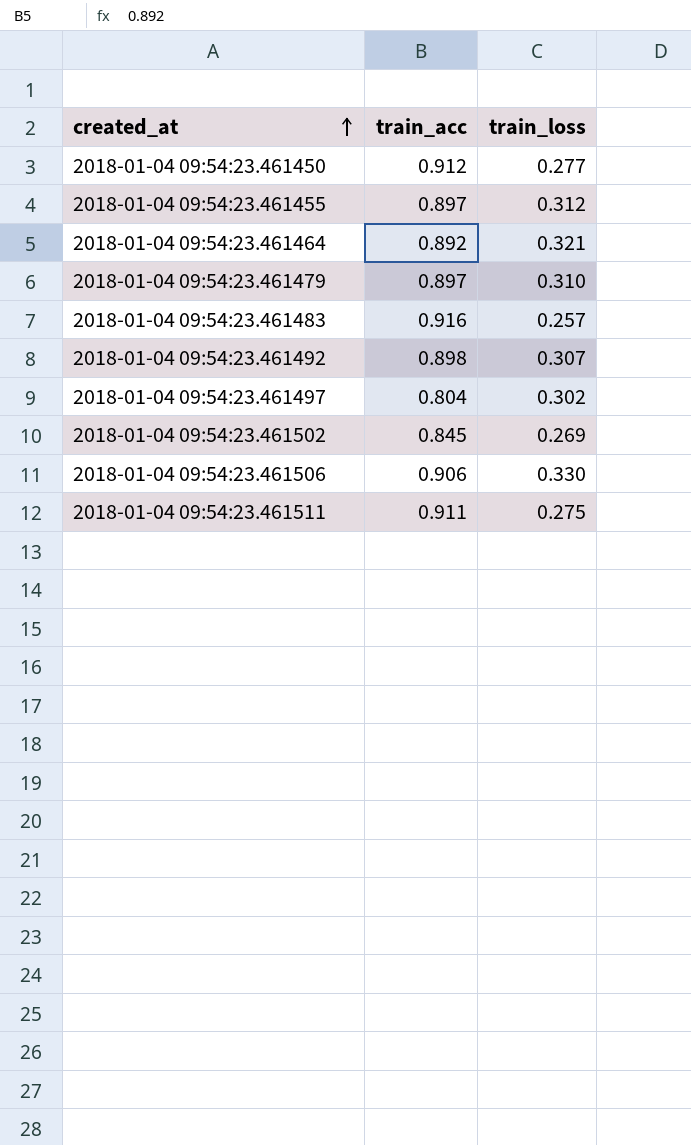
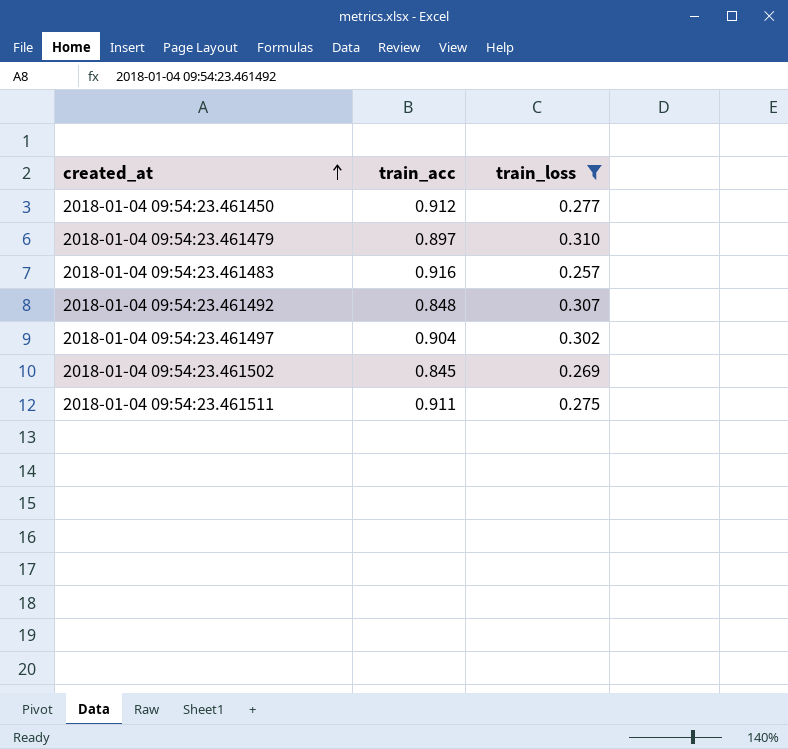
filter: none -> train_loss <= 0.310
2018-01-04 09:54:23.461492 | train_acc: 0.898 -> 0.848
2018-01-04 09:54:23.461497 | train_acc: 0.804 -> 0.904

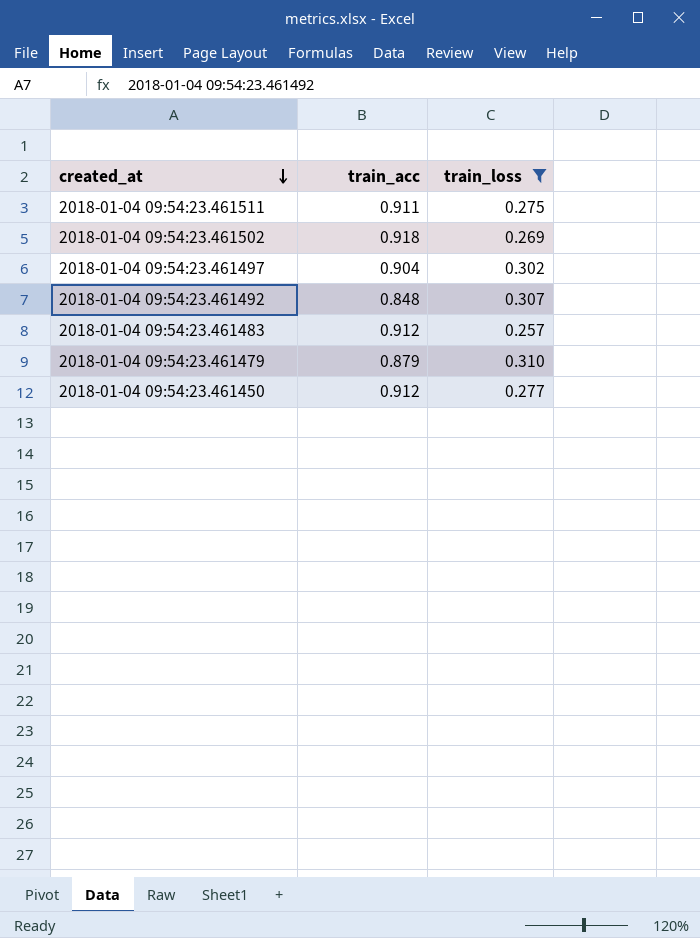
row order: created_at ascending -> created_at descending
2018-01-04 09:54:23.461502 | train_acc: 0.845 -> 0.918
2018-01-04 09:54:23.461483 | train_acc: 0.916 -> 0.912
2018-01-04 09:54:23.461479 | train_acc: 0.897 -> 0.879

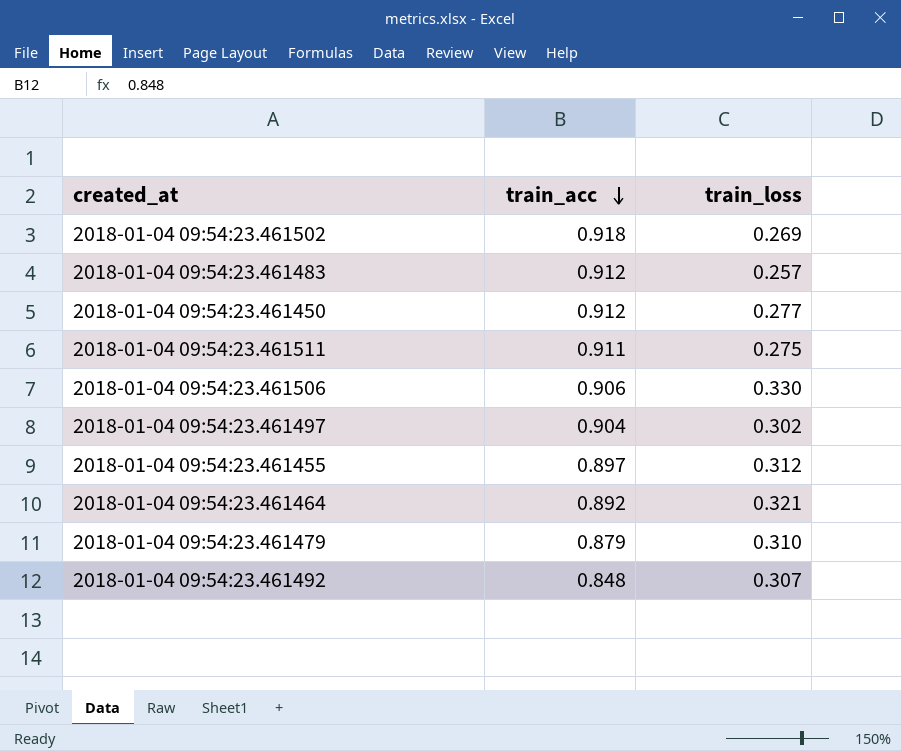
filter: train_loss <= 0.310 -> none
row order: created_at descending -> train_acc descending

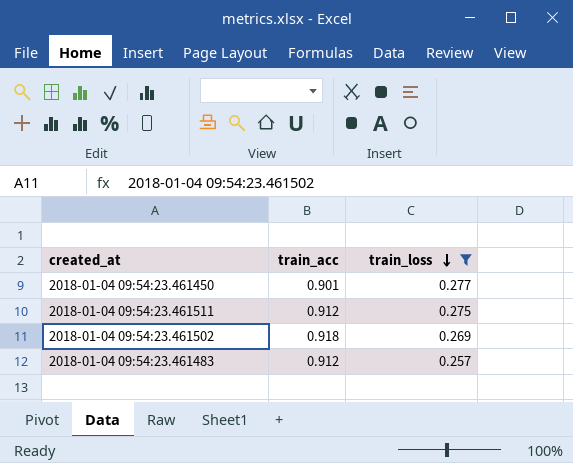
filter: none -> train_loss <= 0.277
row order: train_acc descending -> train_loss descending
2018-01-04 09:54:23.461450 | train_acc: 0.912 -> 0.901
2018-01-04 09:54:23.461511 | train_acc: 0.911 -> 0.912

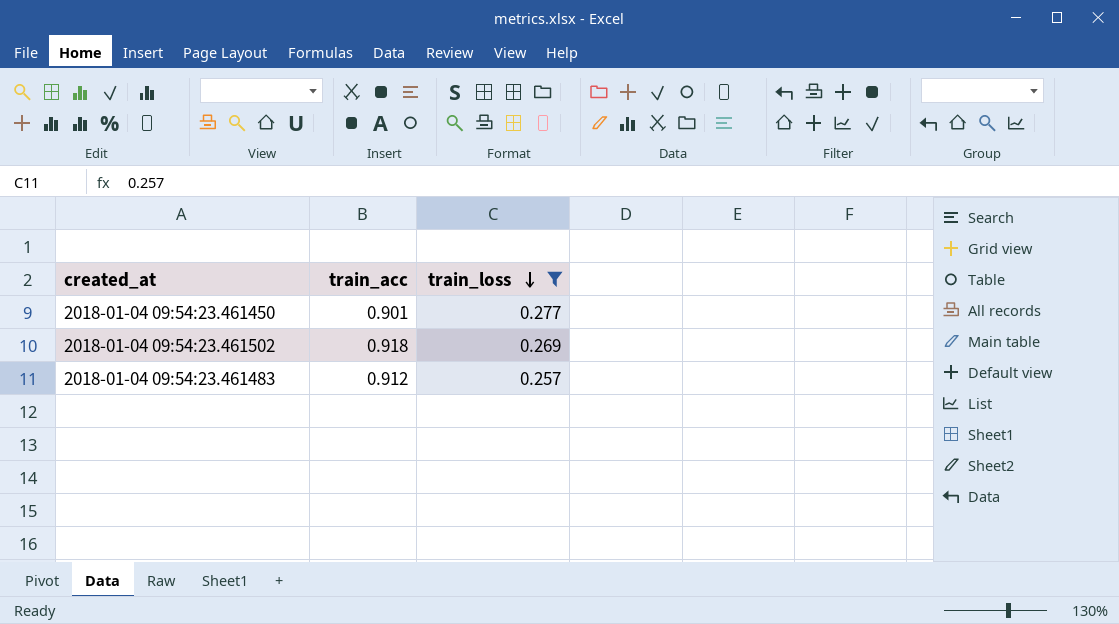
row 2018-01-04 09:54:23.461511: 0.912 | 0.275 -> none

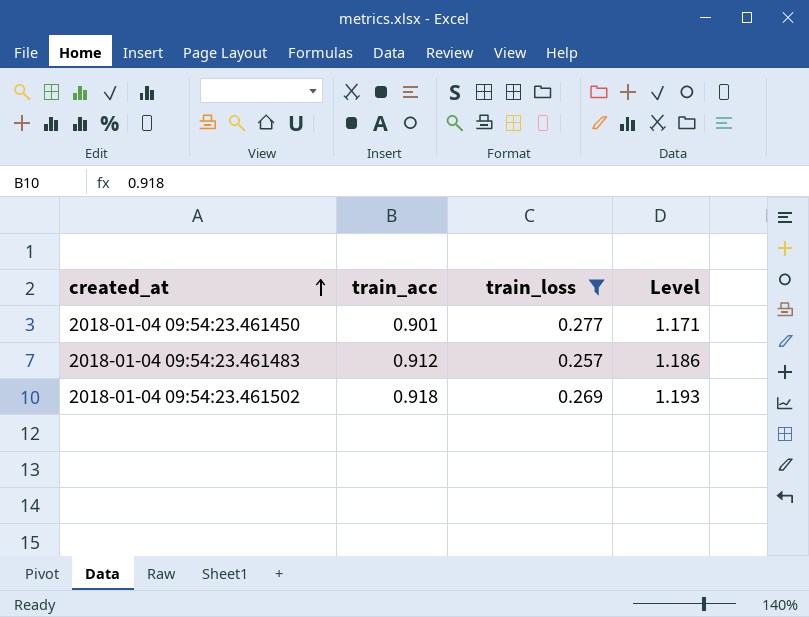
row order: train_loss descending -> created_at ascending
column Level | formula: none -> [train_acc] * 1.3

